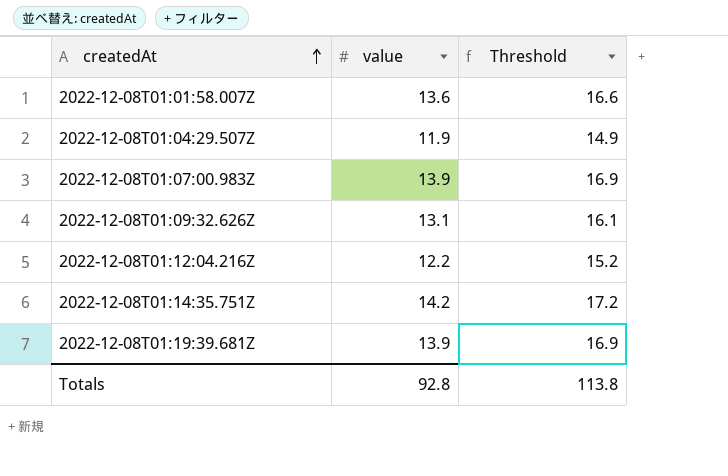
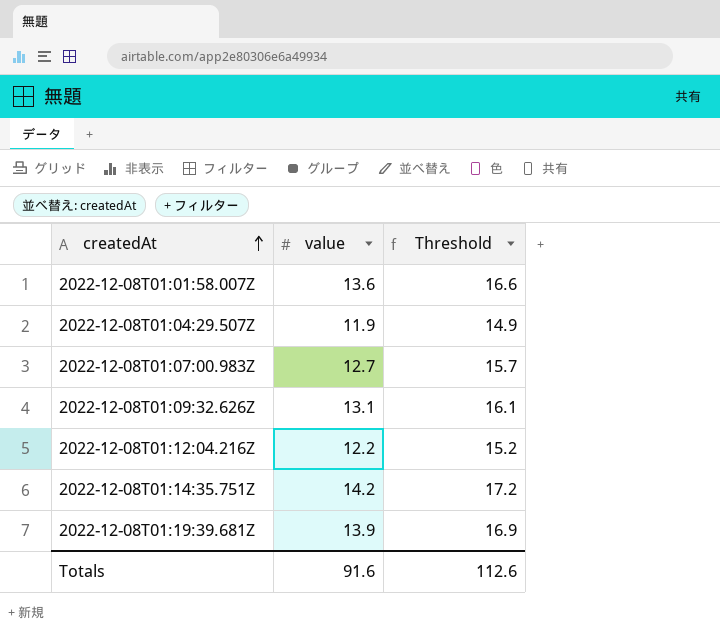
2022-12-08T01:07:00.983Z | value: 13.9 -> 12.7
2022-12-08T01:07:00.983Z | Threshold: 16.9 -> 15.7
Totals | value: 92.8 -> 91.6
Totals | Threshold: 113.8 -> 112.6

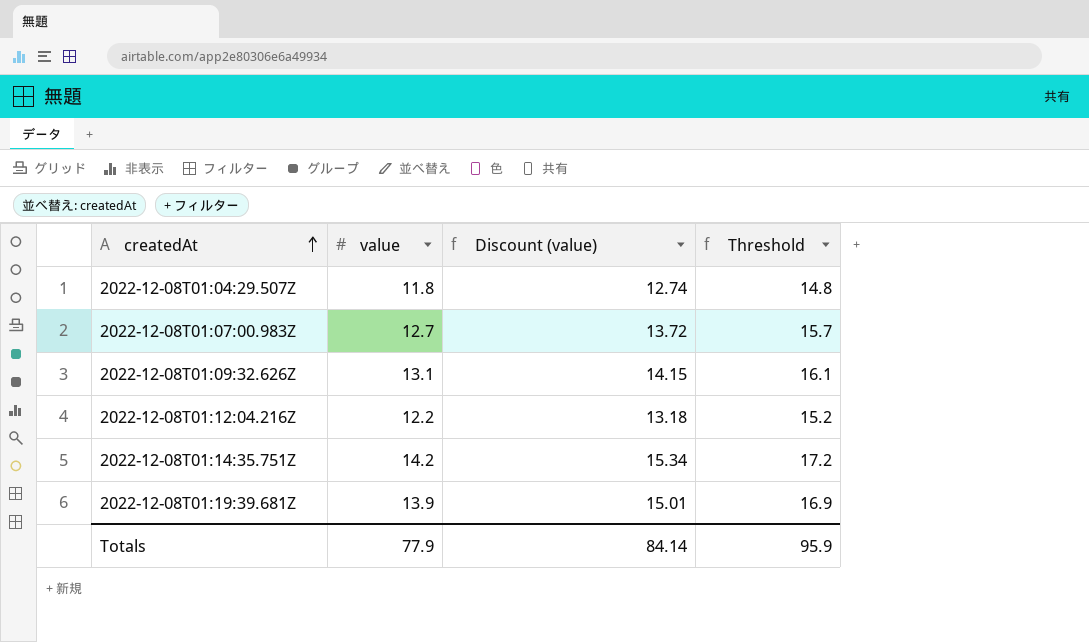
column Discount (value) | formula: none -> [value] * 1.08
row 2022-12-08T01:01:58.007Z: 13.6 | 16.6 -> none
2022-12-08T01:04:29.507Z | value: 11.9 -> 11.8
2022-12-08T01:04:29.507Z | Threshold: 14.9 -> 14.8
Totals | value: 91.6 -> 77.9
Totals | Threshold: 112.6 -> 95.9

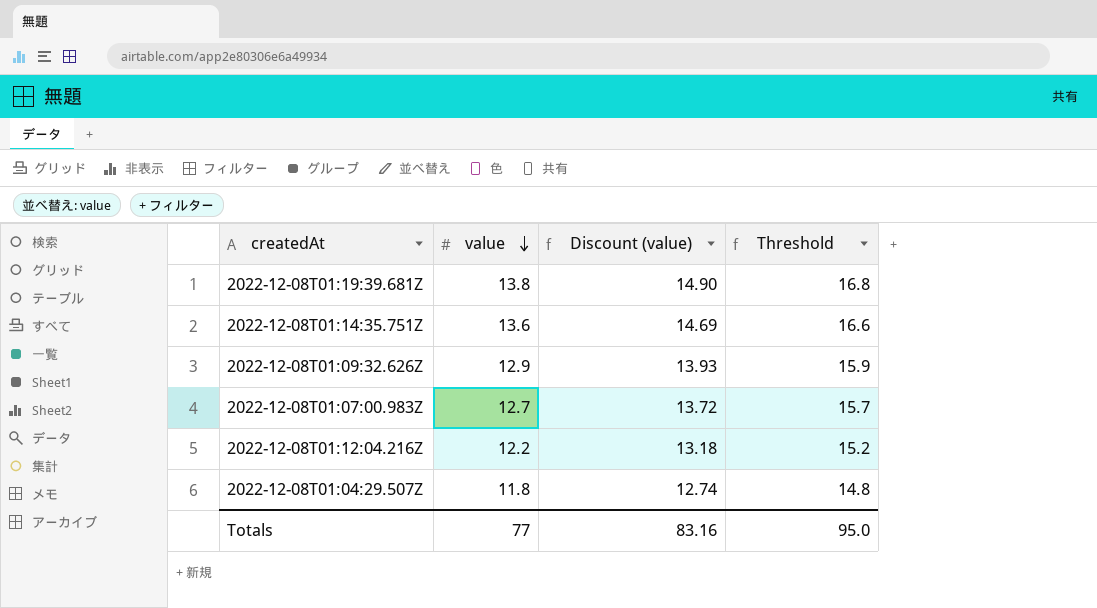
row order: createdAt ascending -> value descending
2022-12-08T01:19:39.681Z | value: 13.9 -> 13.8
2022-12-08T01:19:39.681Z | Discount (value): 15.01 -> 14.90
2022-12-08T01:19:39.681Z | Threshold: 16.9 -> 16.8
2022-12-08T01:14:35.751Z | value: 14.2 -> 13.6
2022-12-08T01:14:35.751Z | Discount (value): 15.34 -> 14.69
2022-12-08T01:14:35.751Z | Threshold: 17.2 -> 16.6
2022-12-08T01:09:32.626Z | value: 13.1 -> 12.9
2022-12-08T01:09:32.626Z | Discount (value): 14.15 -> 13.93
2022-12-08T01:09:32.626Z | Threshold: 16.1 -> 15.9
Totals | value: 77.9 -> 77
Totals | Discount (value): 84.14 -> 83.16
Totals | Threshold: 95.9 -> 95.0

